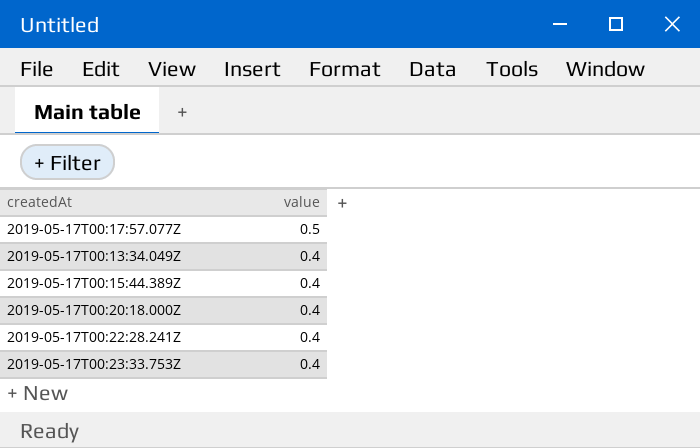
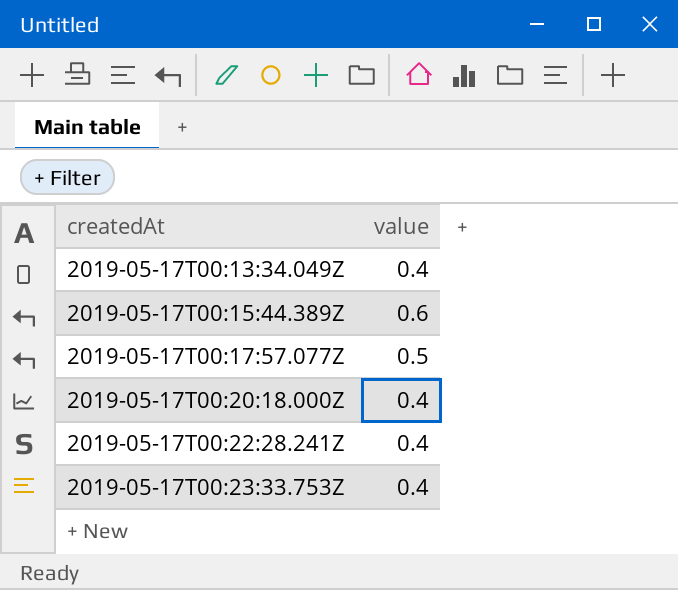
row order: value descending -> createdAt ascending
2019-05-17T00:15:44.389Z | value: 0.4 -> 0.6

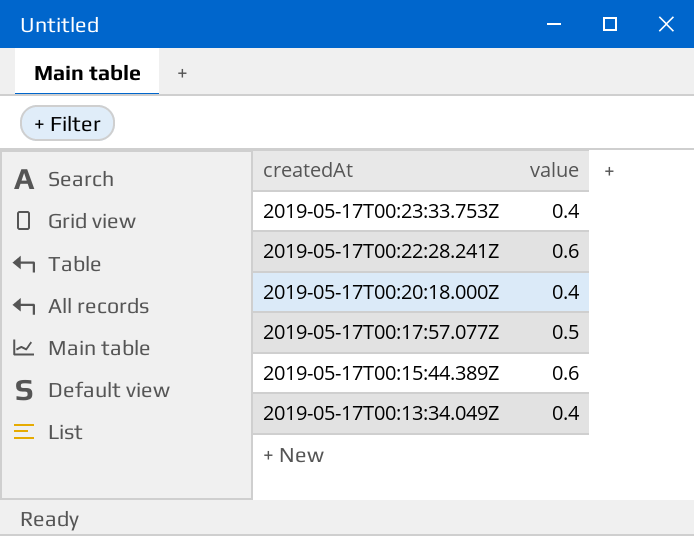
row order: createdAt ascending -> createdAt descending
2019-05-17T00:22:28.241Z | value: 0.4 -> 0.6

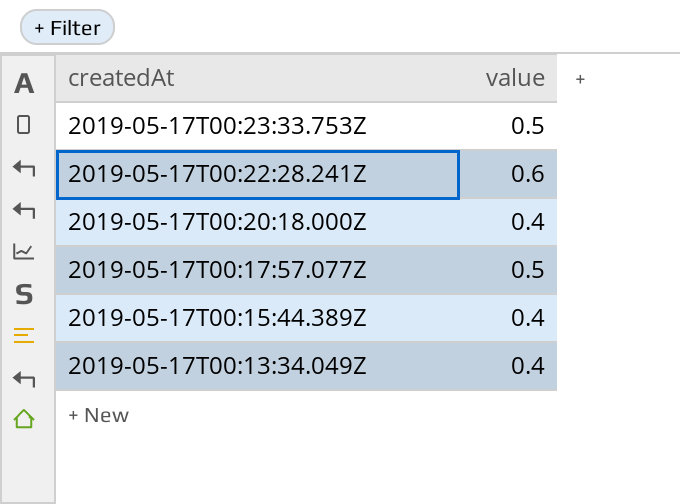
2019-05-17T00:23:33.753Z | value: 0.4 -> 0.5
2019-05-17T00:15:44.389Z | value: 0.6 -> 0.4

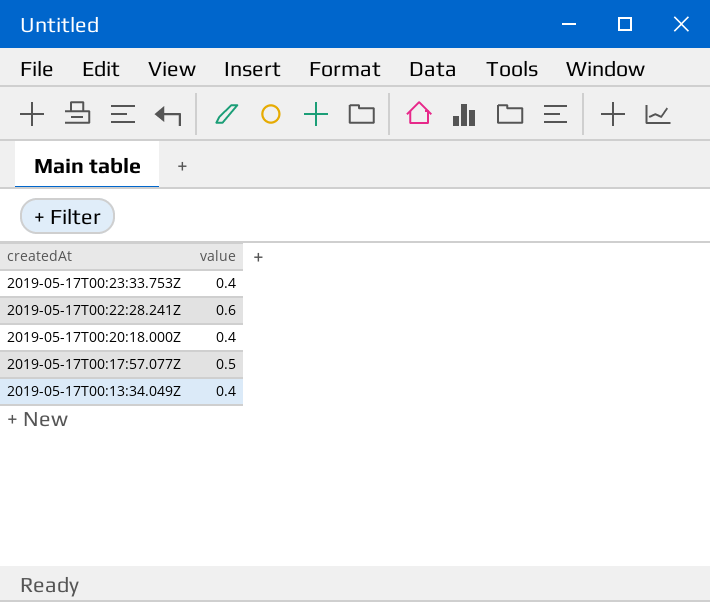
row 2019-05-17T00:15:44.389Z: 0.4 -> none
2019-05-17T00:23:33.753Z | value: 0.5 -> 0.4

